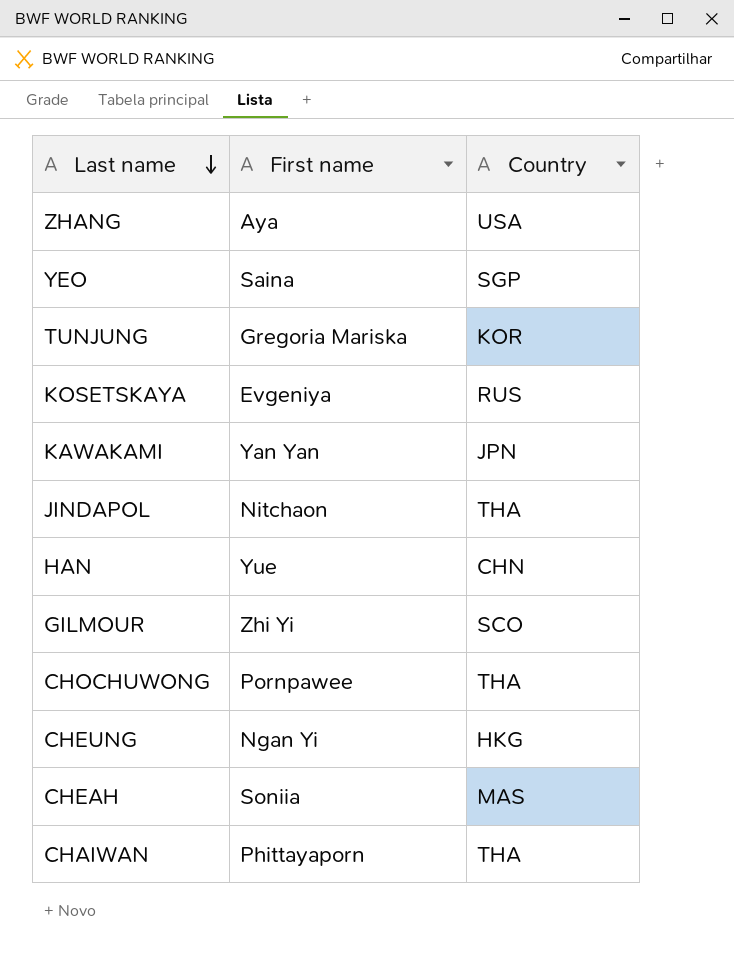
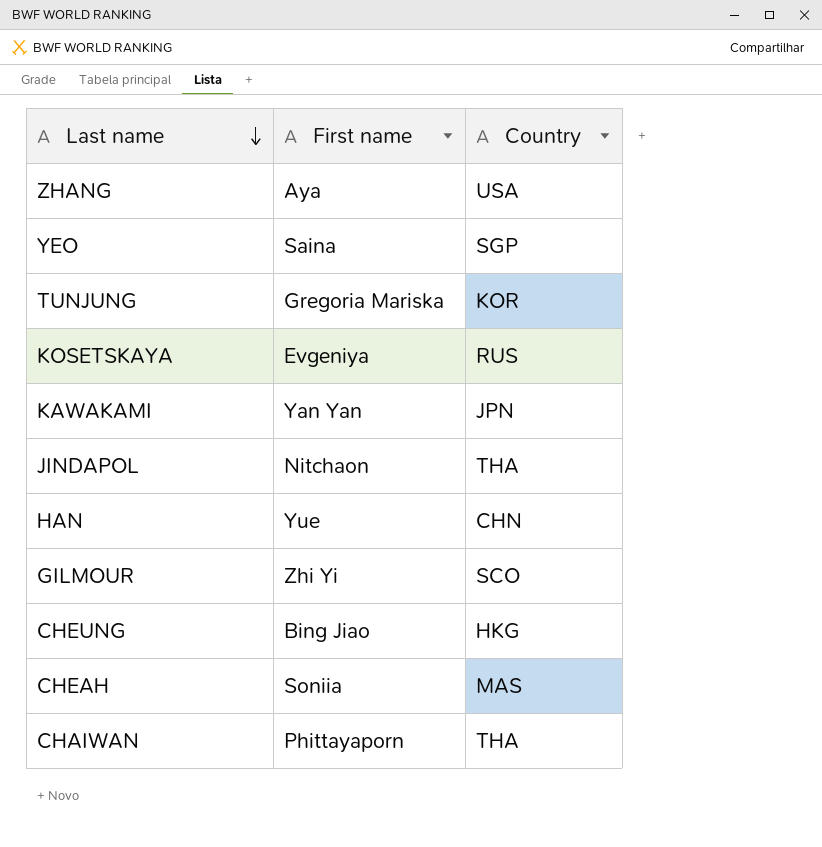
row CHOCHUWONG: Pornpawee | THA -> none
CHEUNG | First name: Ngan Yi -> Bing Jiao

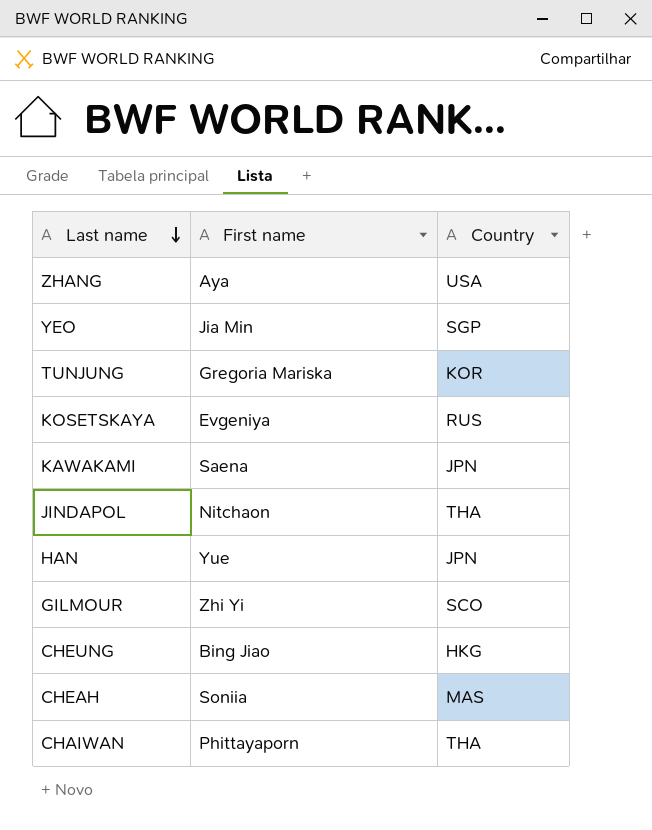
YEO | First name: Saina -> Jia Min
KAWAKAMI | First name: Yan Yan -> Saena
HAN | Country: CHN -> JPN

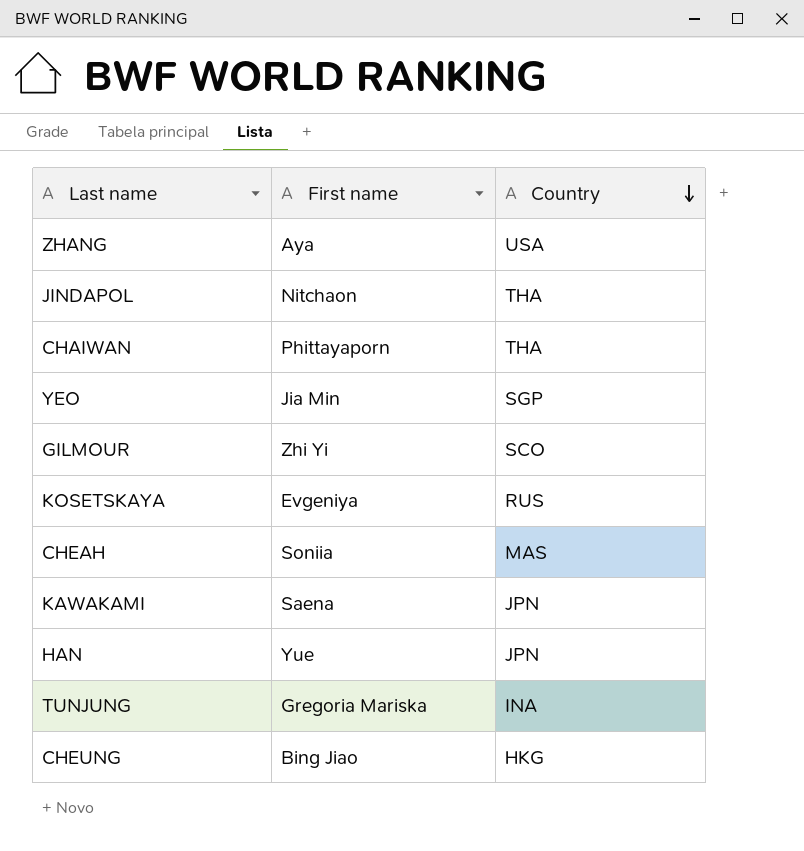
row order: Last name descending -> Country descending
TUNJUNG | Country: KOR -> INA

